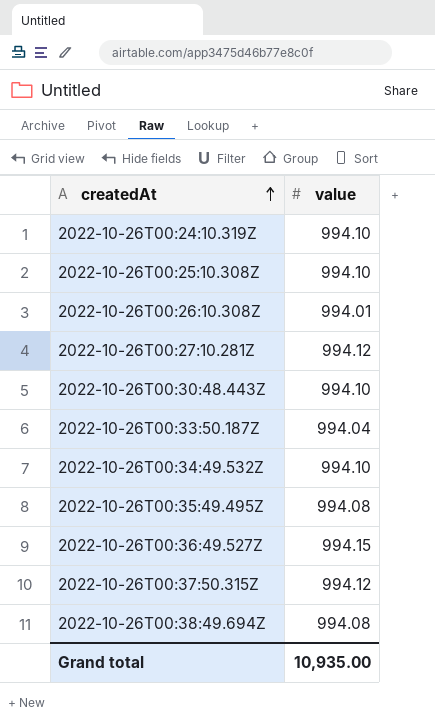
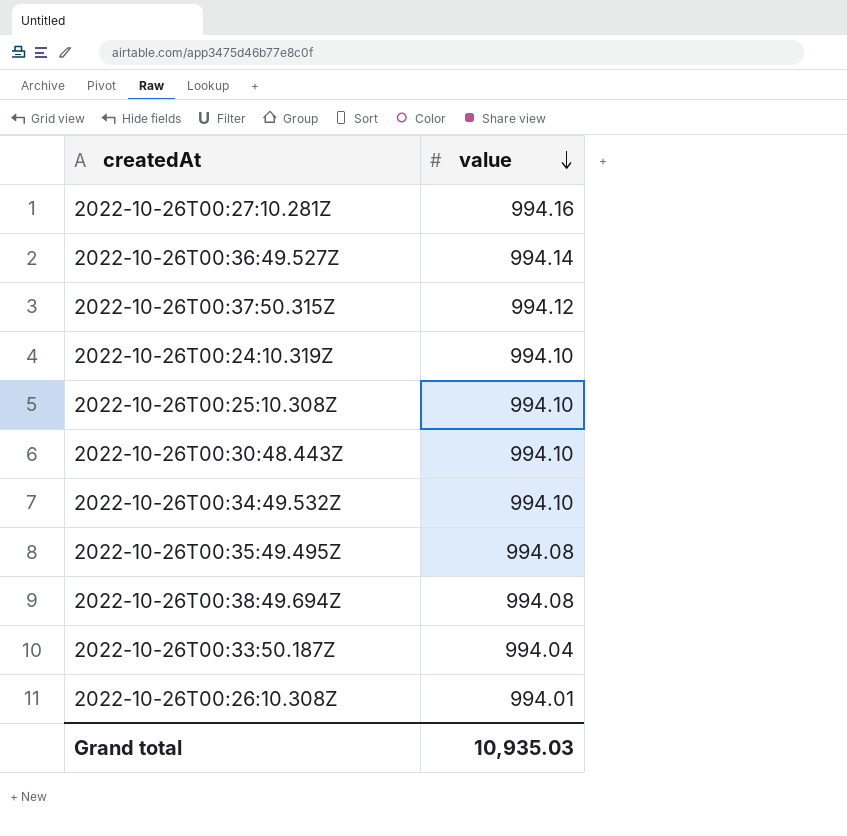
row order: createdAt ascending -> value descending
2022-10-26T00:27:10.281Z | value: 994.12 -> 994.16
2022-10-26T00:36:49.527Z | value: 994.15 -> 994.14
Grand total | value: 10,935.00 -> 10,935.03

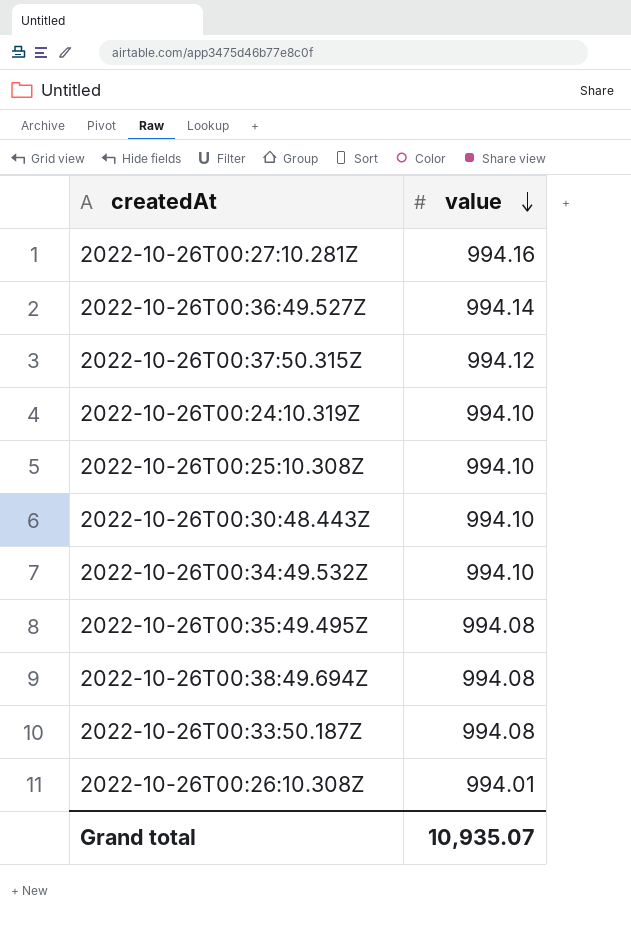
2022-10-26T00:33:50.187Z | value: 994.04 -> 994.08
Grand total | value: 10,935.03 -> 10,935.07

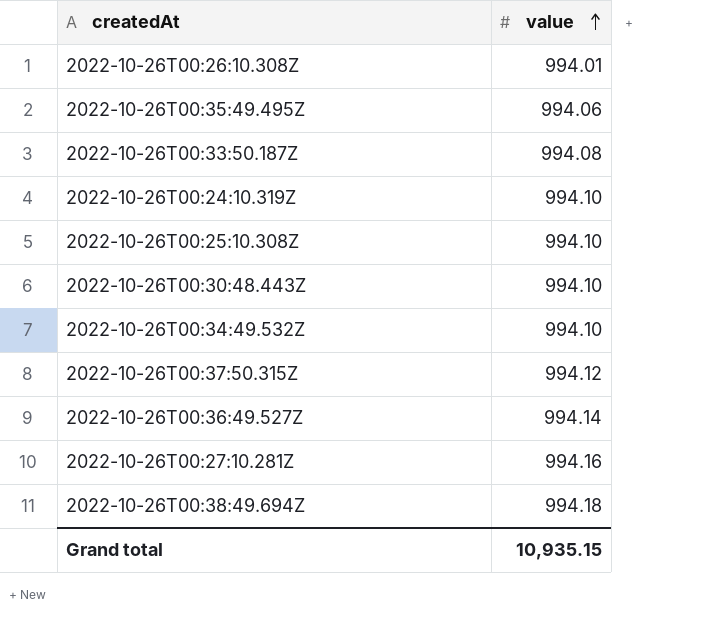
row order: value descending -> value ascending
2022-10-26T00:35:49.495Z | value: 994.08 -> 994.06
2022-10-26T00:38:49.694Z | value: 994.08 -> 994.18
Grand total | value: 10,935.07 -> 10,935.15

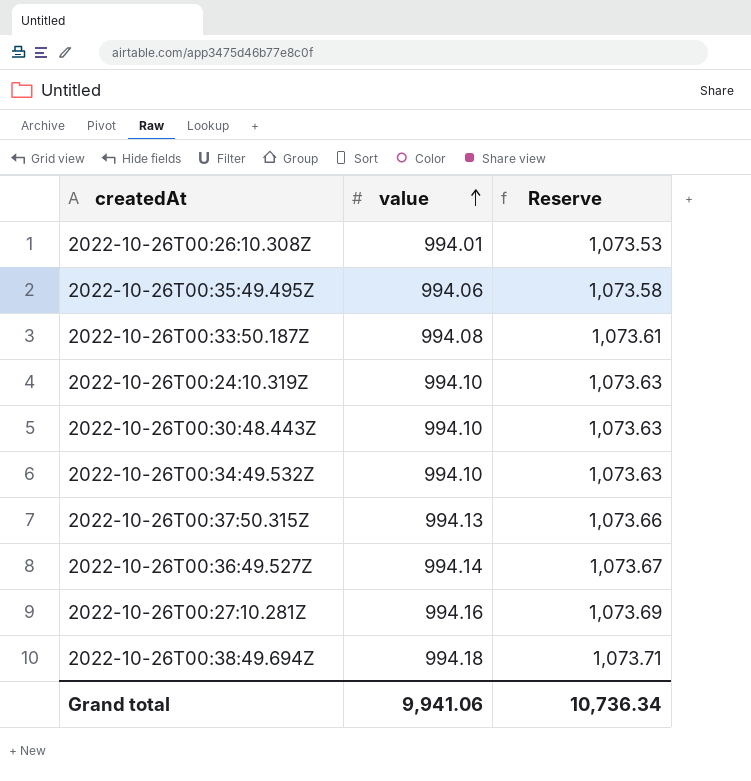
column Reserve | formula: none -> [value] * 1.08
row 2022-10-26T00:25:10.308Z: 994.10 -> none
2022-10-26T00:37:50.315Z | value: 994.12 -> 994.13
Grand total | value: 10,935.15 -> 9,941.06

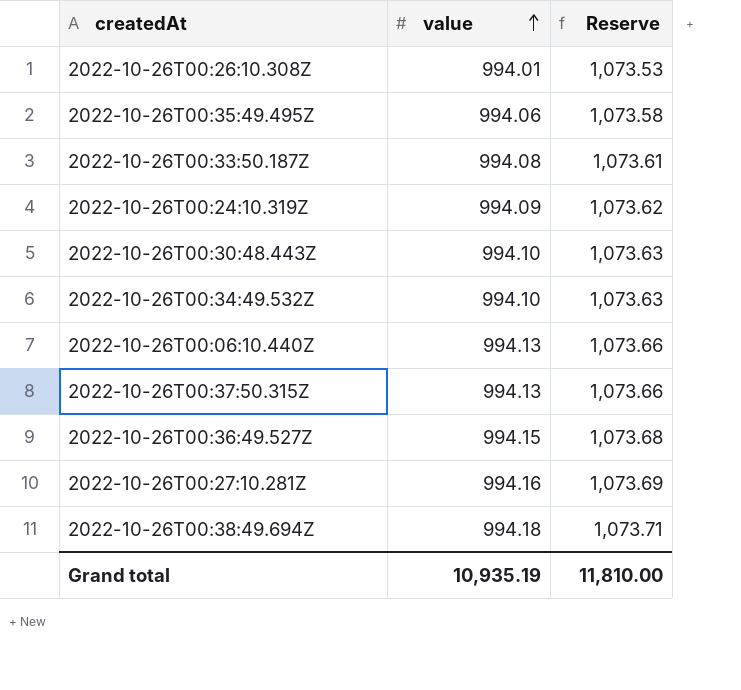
2022-10-26T00:24:10.319Z | value: 994.10 -> 994.09
2022-10-26T00:24:10.319Z | Reserve: 1,073.63 -> 1,073.62
row 2022-10-26T00:06:10.440Z: none -> 994.13 | 1,073.66
2022-10-26T00:36:49.527Z | value: 994.14 -> 994.15
2022-10-26T00:36:49.527Z | Reserve: 1,073.67 -> 1,073.68
Grand total | value: 9,941.06 -> 10,935.19
Grand total | Reserve: 10,736.34 -> 11,810.00

